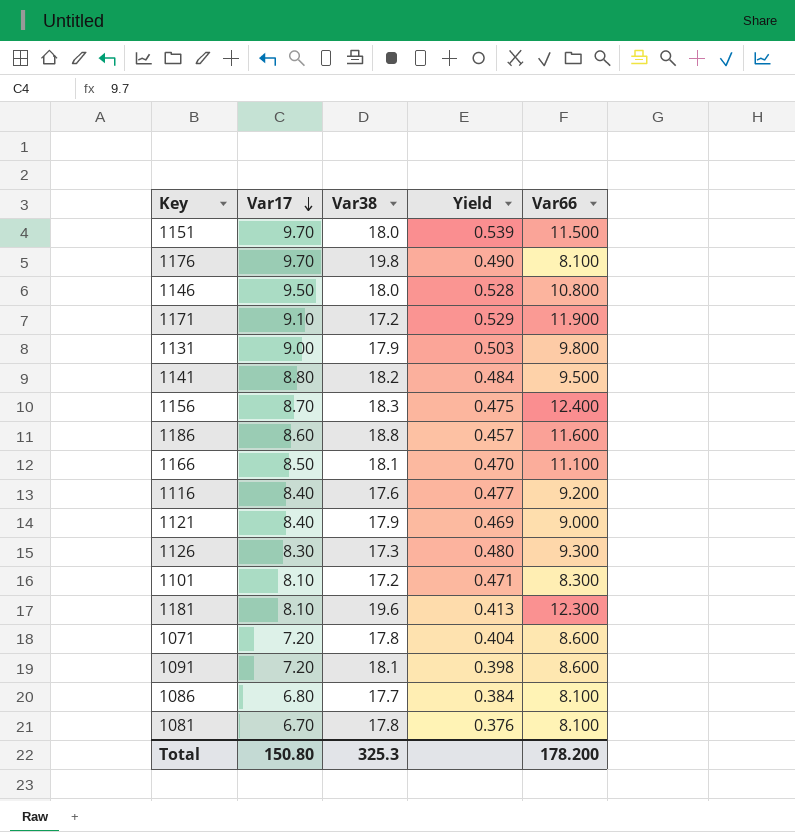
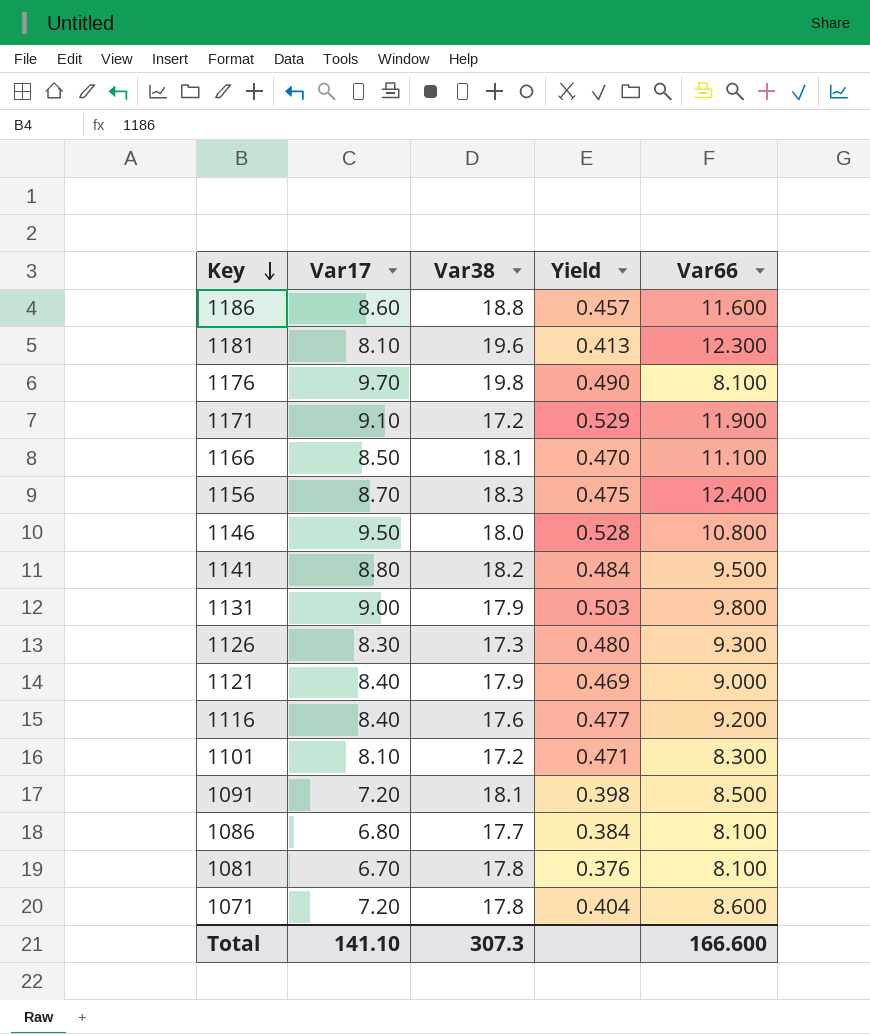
row order: Var17 descending -> Key descending
row 1151: 9.70 | 18.0 | 0.539 | 11.500 -> none
1091 | Var66: 8.600 -> 8.500
Total | Var17: 150.80 -> 141.10
Total | Var38: 325.3 -> 307.3
Total | Var66: 178.200 -> 166.600

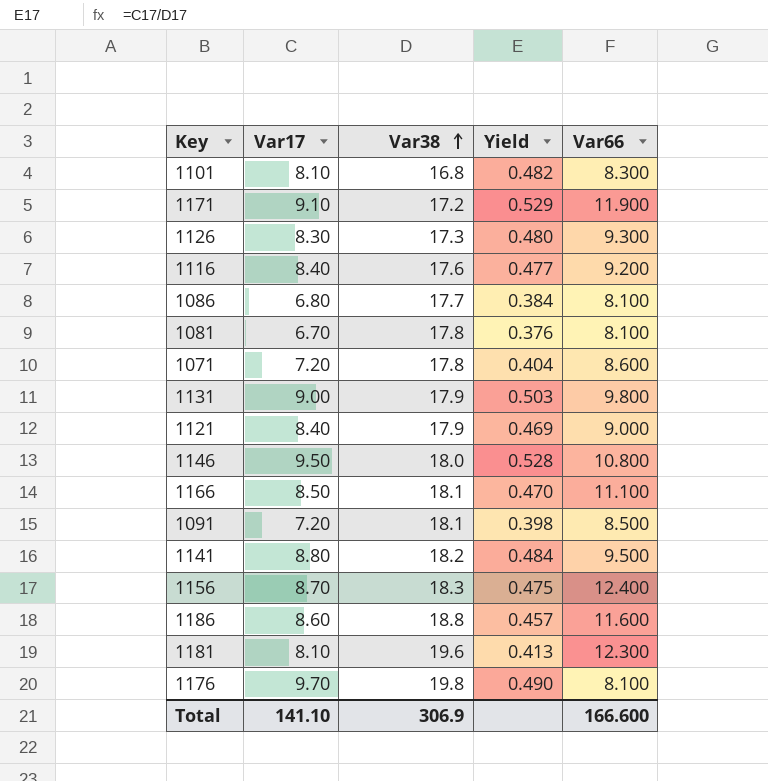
row order: Key descending -> Var38 ascending
1101 | Var38: 17.2 -> 16.8
1101 | Yield: 0.471 -> 0.482
Total | Var38: 307.3 -> 306.9

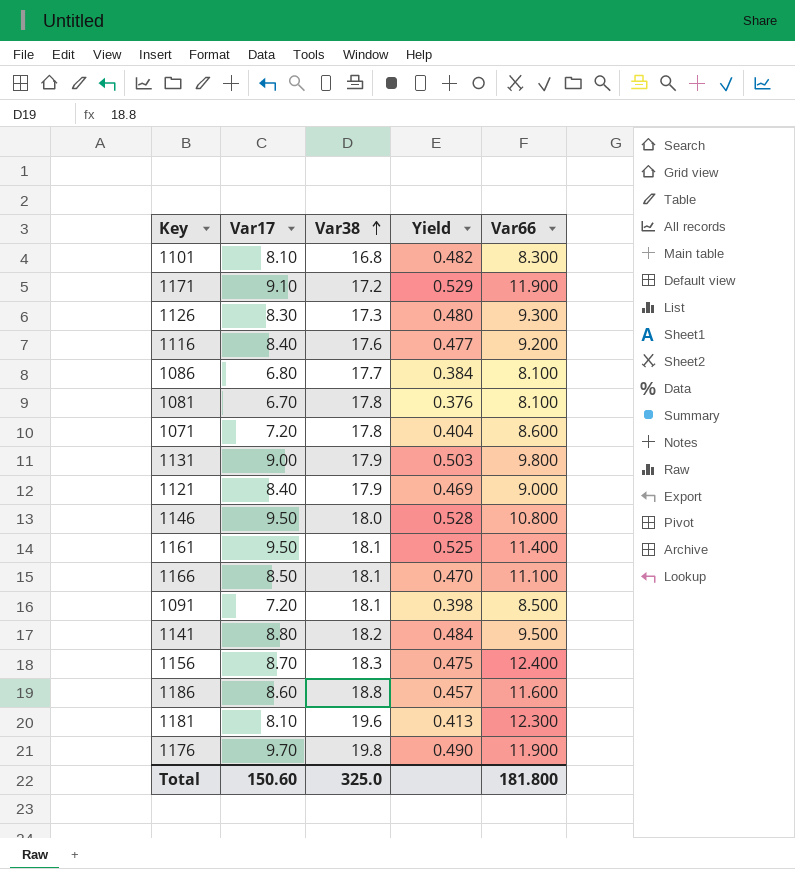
row 1161: none -> 9.50 | 18.1 | 0.525 | 11.400
1176 | Var66: 8.100 -> 11.900
Total | Var17: 141.10 -> 150.60
Total | Var38: 306.9 -> 325.0
Total | Var66: 166.600 -> 181.800

